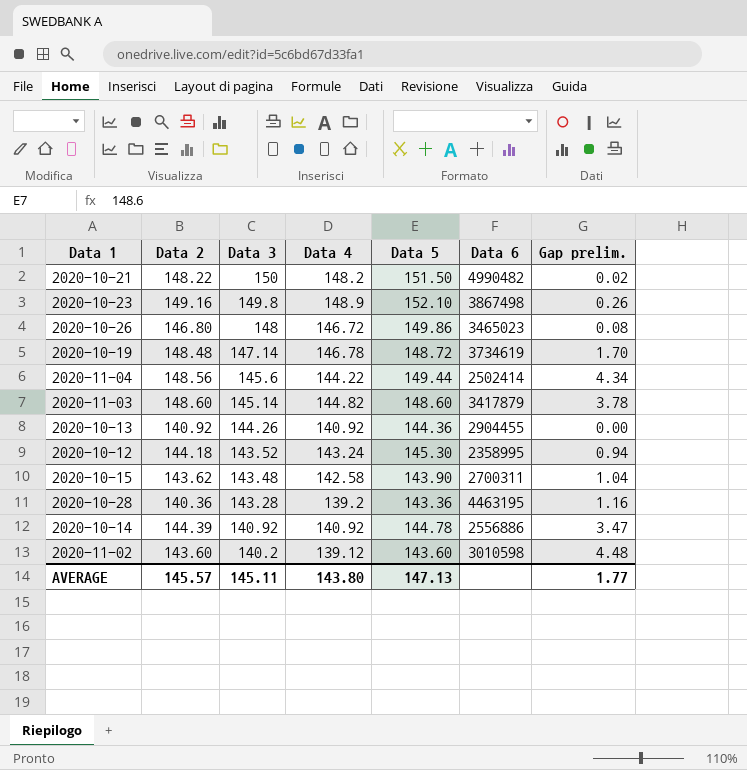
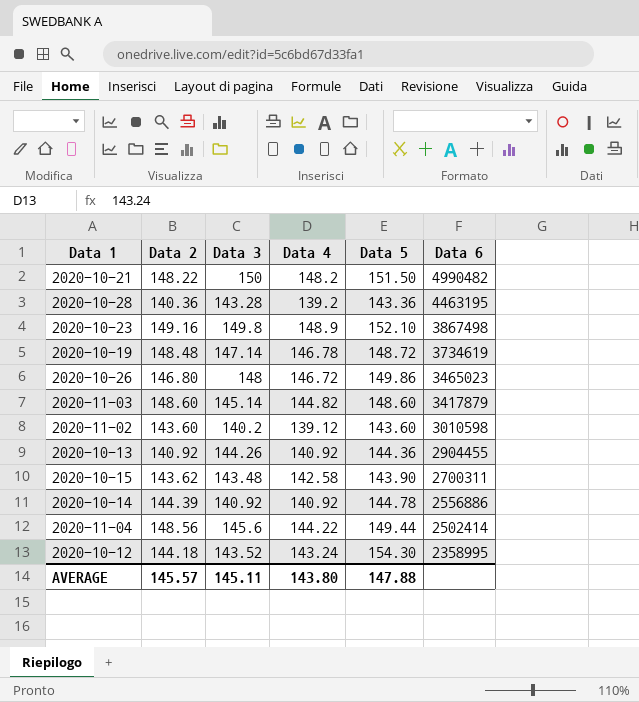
row order: Data 3 descending -> Data 6 descending
column Gap prelim. | formula: [Data 2] - [Data 4] -> none
2020-10-12 | Data 5: 145.30 -> 154.30
AVERAGE | Data 5: 147.13 -> 147.88

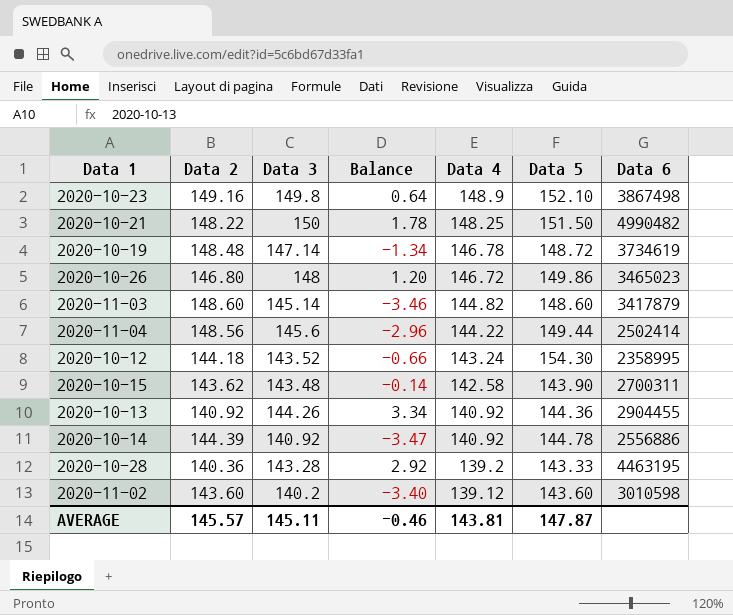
row order: Data 6 descending -> Data 4 descending
column Balance | formula: none -> [Data 3] - [Data 2]
2020-10-21 | Data 4: 148.2 -> 148.25
2020-10-28 | Data 5: 143.36 -> 143.33
AVERAGE | Data 4: 143.80 -> 143.81
AVERAGE | Data 5: 147.88 -> 147.87

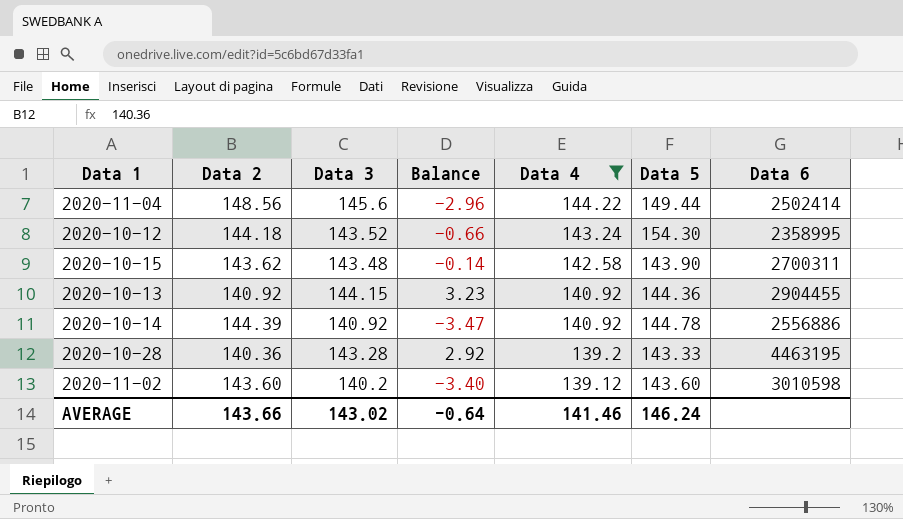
filter: none -> Data 4 <= 144.22
2020-10-13 | Data 3: 144.26 -> 144.15
2020-10-13 | Balance: 3.34 -> 3.23
AVERAGE | Data 2: 145.57 -> 143.66
AVERAGE | Data 3: 145.11 -> 143.02
AVERAGE | Balance: -0.46 -> -0.64
AVERAGE | Data 4: 143.81 -> 141.46
AVERAGE | Data 5: 147.87 -> 146.24

